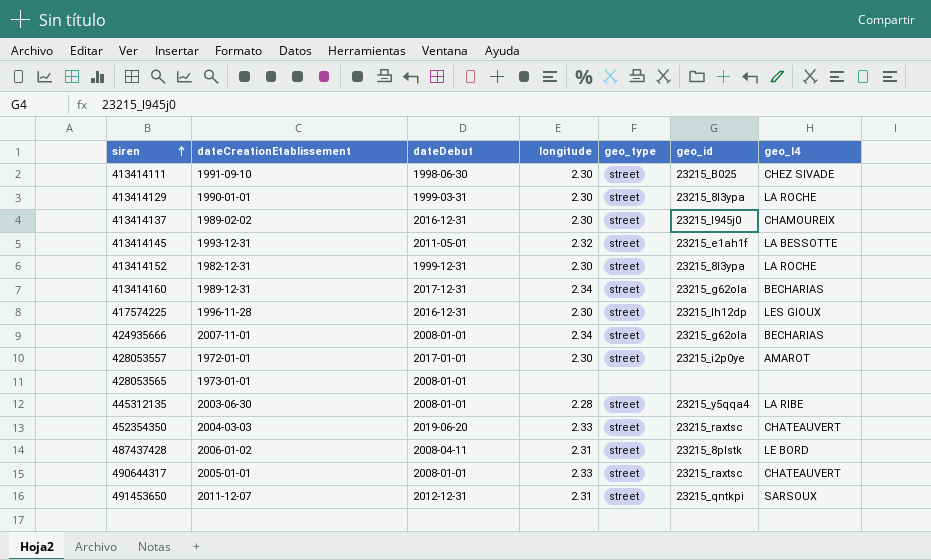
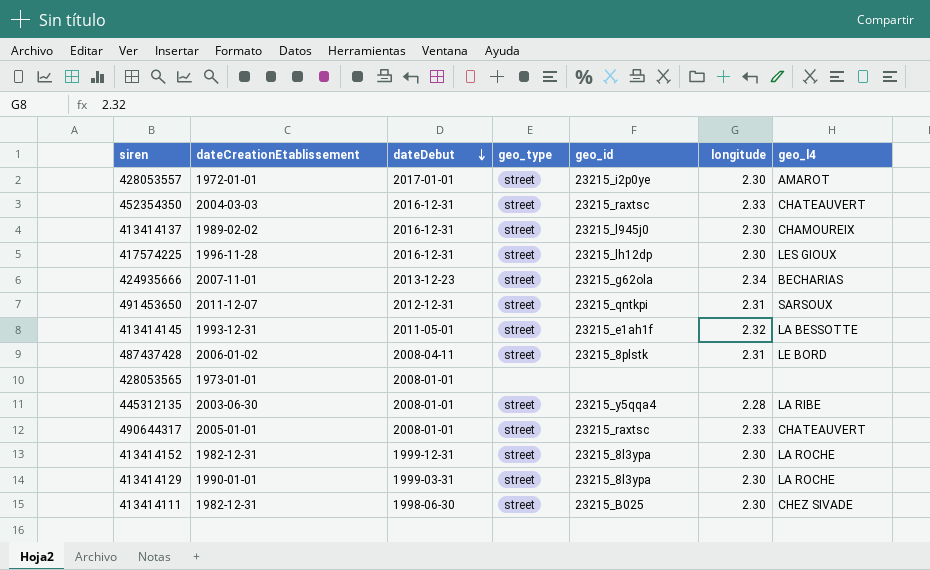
row order: siren ascending -> dateDebut descending
column longitude | position: 4 -> 6
row 413414160: 1989-12-31 | 2017-12-31 | 2.34 | street | 23215_g62ola | BECHARIAS -> none
452354350 | dateDebut: 2019-06-20 -> 2016-12-31
424935666 | dateDebut: 2008-01-01 -> 2013-12-23
413414111 | dateCreationEtablissement: 1991-09-10 -> 1982-12-31

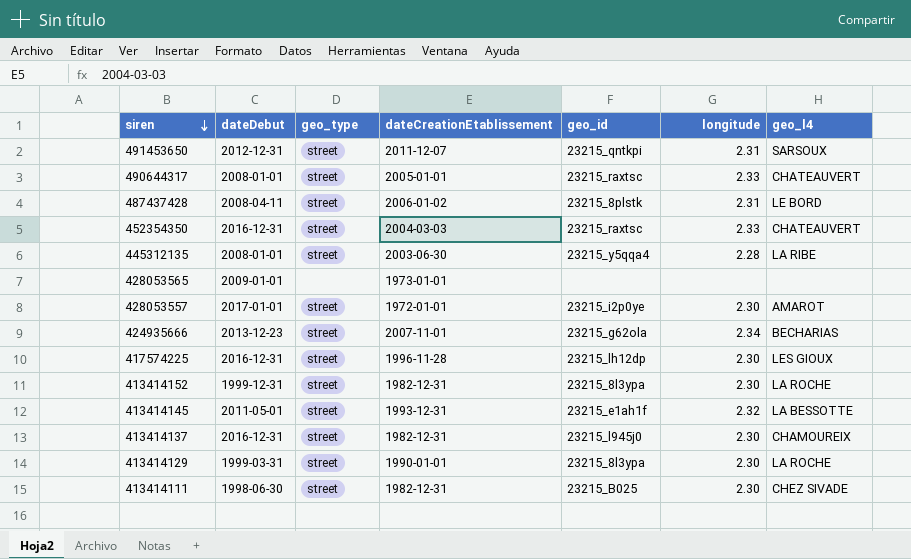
row order: dateDebut descending -> siren descending
column dateCreationEtablissement | position: 2 -> 4
428053565 | dateDebut: 2008-01-01 -> 2009-01-01
413414137 | dateCreationEtablissement: 1989-02-02 -> 1982-12-31

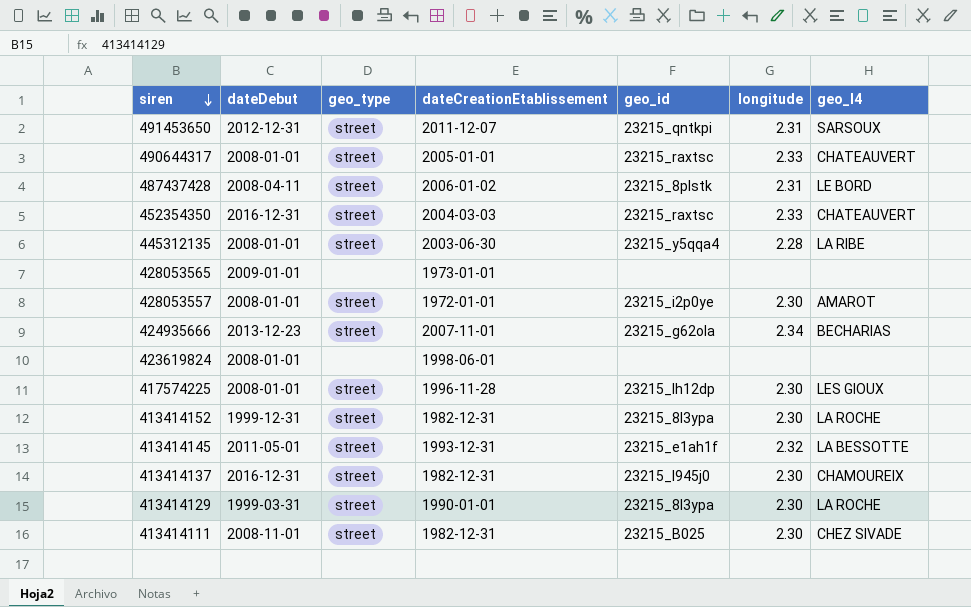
428053557 | dateDebut: 2017-01-01 -> 2008-01-01
row 423619824: none -> 2008-01-01 | none | 1998-06-01 | none | none | none
417574225 | dateDebut: 2016-12-31 -> 2008-01-01
413414111 | dateDebut: 1998-06-30 -> 2008-11-01

